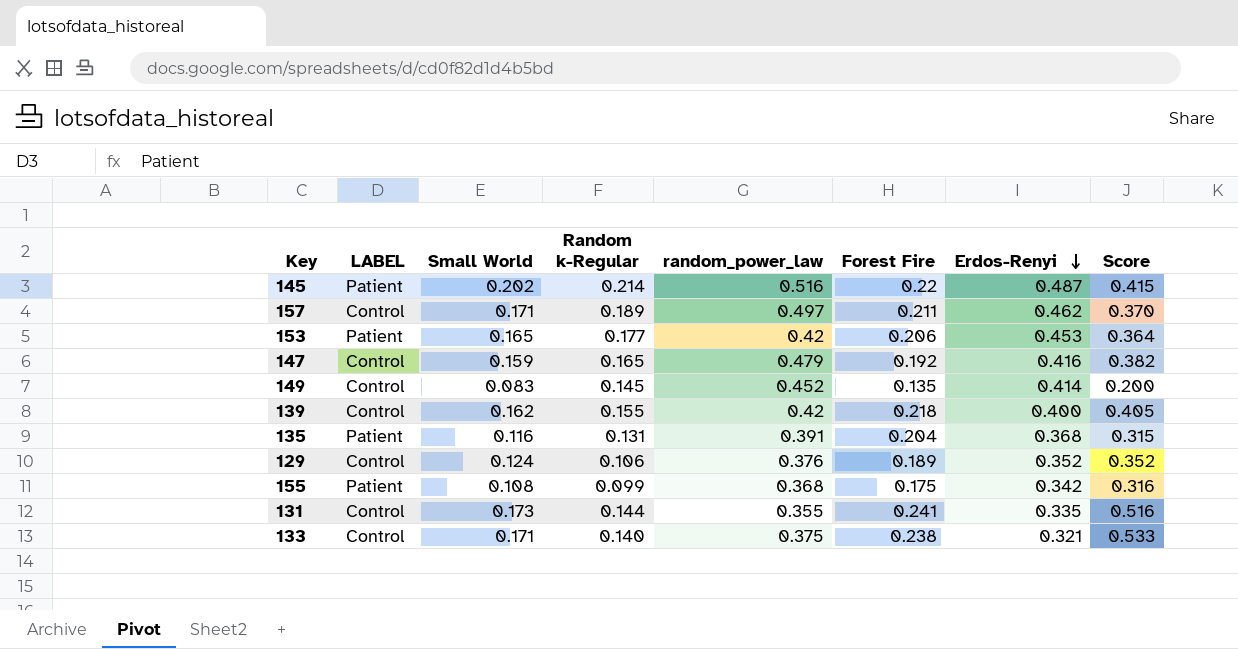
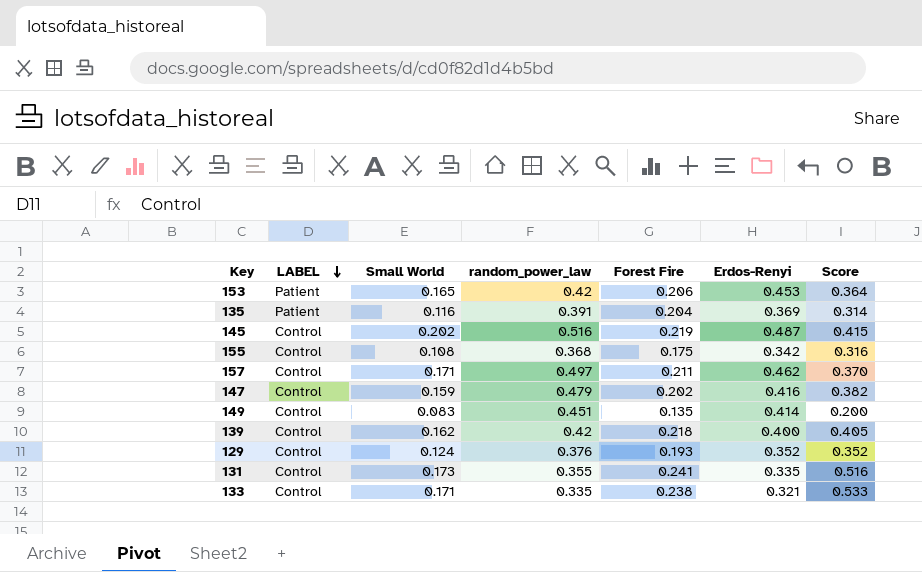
row order: Erdos-Renyi descending -> LABEL descending
column Random k-Regular | position: 4 -> none
135 | Erdos-Renyi: 0.368 -> 0.369
135 | Score: 0.315 -> 0.314
145 | LABEL: Patient -> Control
145 | Forest Fire: 0.22 -> 0.219
155 | LABEL: Patient -> Control
147 | Forest Fire: 0.192 -> 0.202
149 | random_power_law: 0.452 -> 0.451
129 | Forest Fire: 0.189 -> 0.193
133 | random_power_law: 0.375 -> 0.335

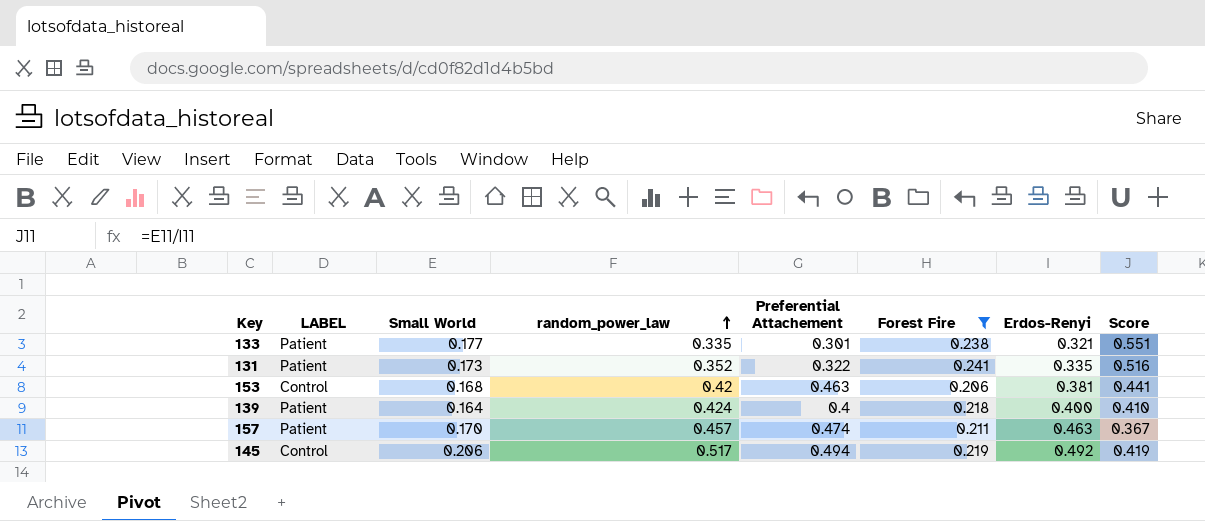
filter: none -> Forest Fire >= 0.206
row order: LABEL descending -> random_power_law ascending
column Preferential Attachement | position: none -> 5
133 | LABEL: Control -> Patient
133 | Small World: 0.171 -> 0.177
133 | Score: 0.533 -> 0.551
131 | LABEL: Control -> Patient
131 | random_power_law: 0.355 -> 0.352
153 | LABEL: Patient -> Control
153 | Small World: 0.165 -> 0.168
153 | Erdos-Renyi: 0.453 -> 0.381
153 | Score: 0.364 -> 0.441
139 | LABEL: Control -> Patient
139 | Small World: 0.162 -> 0.164
139 | random_power_law: 0.42 -> 0.424
139 | Score: 0.405 -> 0.410
157 | LABEL: Control -> Patient
157 | Small World: 0.171 -> 0.170
157 | random_power_law: 0.497 -> 0.457
157 | Erdos-Renyi: 0.462 -> 0.463
157 | Score: 0.370 -> 0.367
145 | Small World: 0.202 -> 0.206
145 | random_power_law: 0.516 -> 0.517
145 | Erdos-Renyi: 0.487 -> 0.492
145 | Score: 0.415 -> 0.419

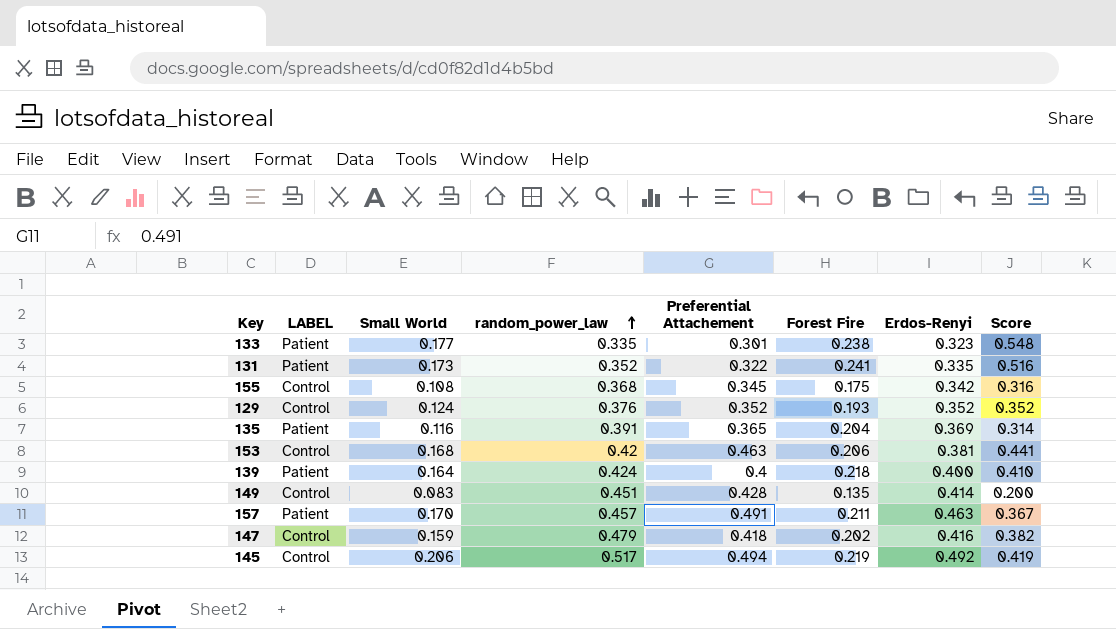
filter: Forest Fire >= 0.206 -> none
133 | Erdos-Renyi: 0.321 -> 0.323
133 | Score: 0.551 -> 0.548
157 | Preferential Attachement: 0.474 -> 0.491

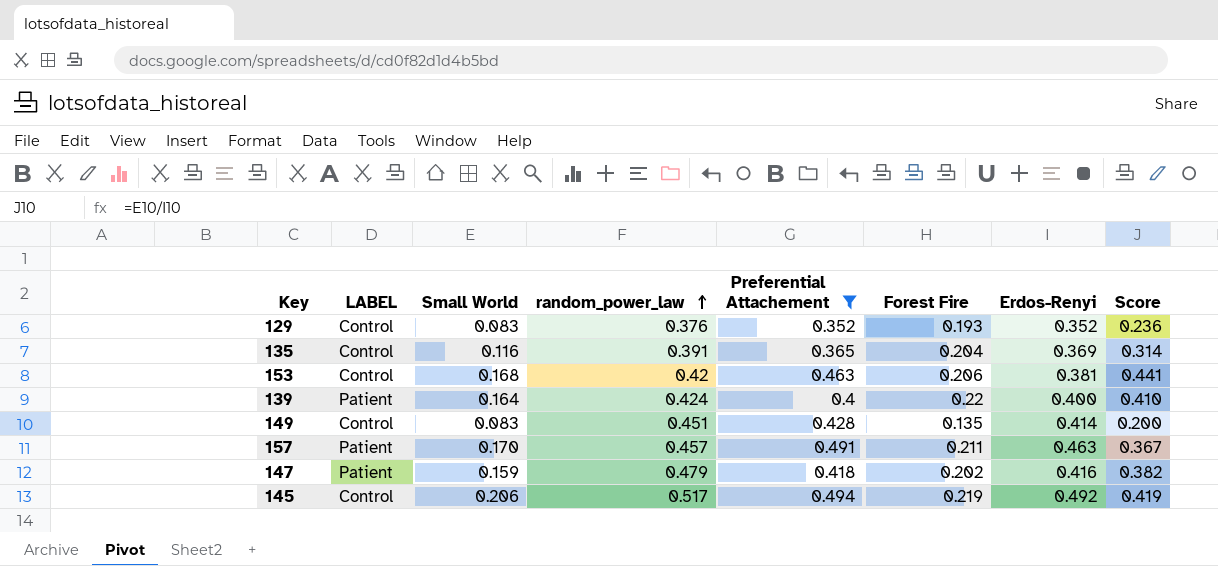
filter: none -> Preferential Attachement >= 0.352
129 | Small World: 0.124 -> 0.083
129 | Score: 0.352 -> 0.236
135 | LABEL: Patient -> Control
139 | Forest Fire: 0.218 -> 0.22
147 | LABEL: Control -> Patient

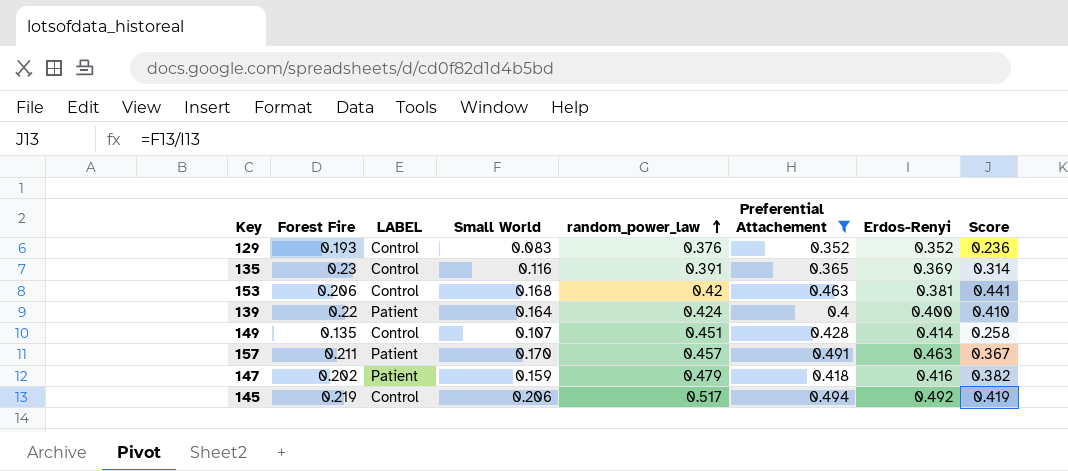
column Forest Fire | position: 6 -> 2
135 | Forest Fire: 0.204 -> 0.23
149 | Small World: 0.083 -> 0.107
149 | Score: 0.200 -> 0.258

